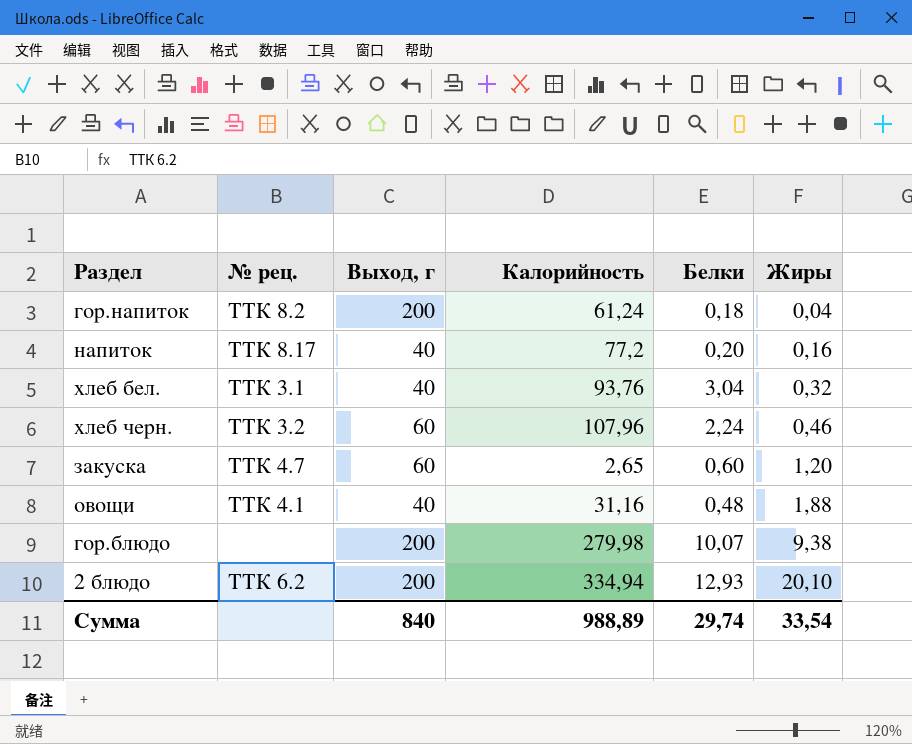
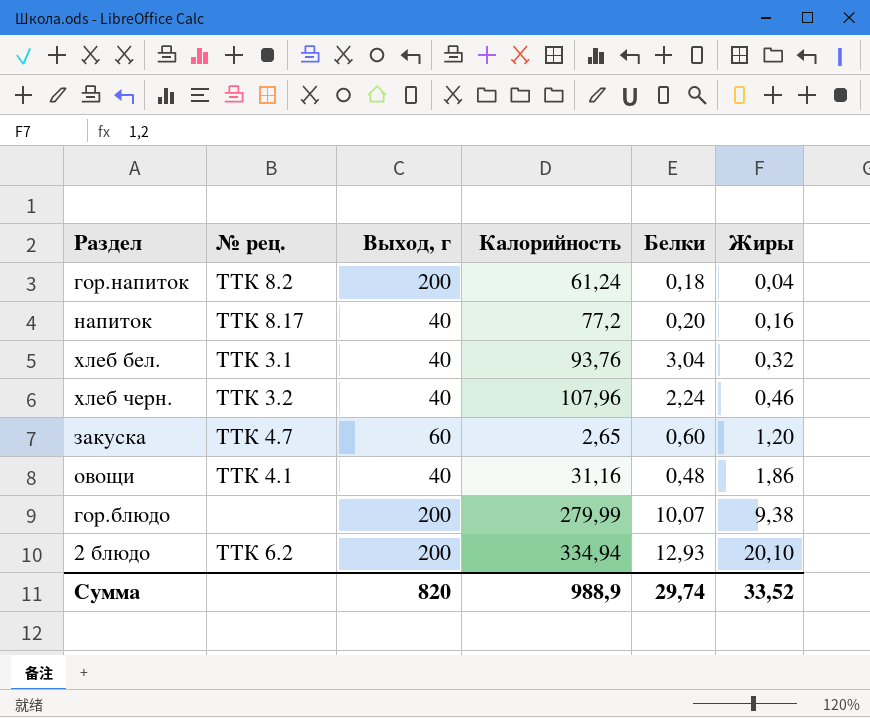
хлеб черн. | Выход, г: 60 -> 40
овощи | Жиры: 1,88 -> 1,86
гор.блюдо | Калорийность: 279,98 -> 279,99
Сумма | Выход, г: 840 -> 820
Сумма | Калорийность: 988,89 -> 988,9
Сумма | Жиры: 33,54 -> 33,52

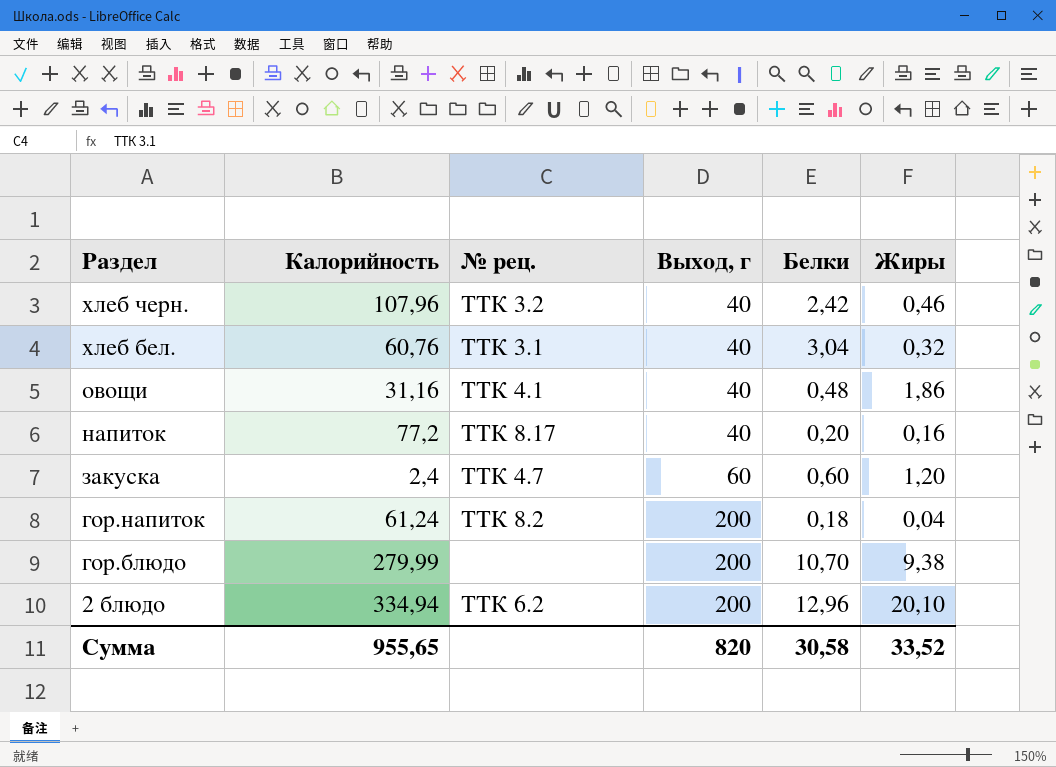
row order: Жиры ascending -> Раздел descending
column Калорийность | position: 4 -> 2
хлеб черн. | Белки: 2,24 -> 2,42
хлеб бел. | Калорийность: 93,76 -> 60,76
закуска | Калорийность: 2,65 -> 2,4
гор.блюдо | Белки: 10,07 -> 10,70
2 блюдо | Белки: 12,93 -> 12,96
Сумма | Калорийность: 988,9 -> 955,65
Сумма | Белки: 29,74 -> 30,58

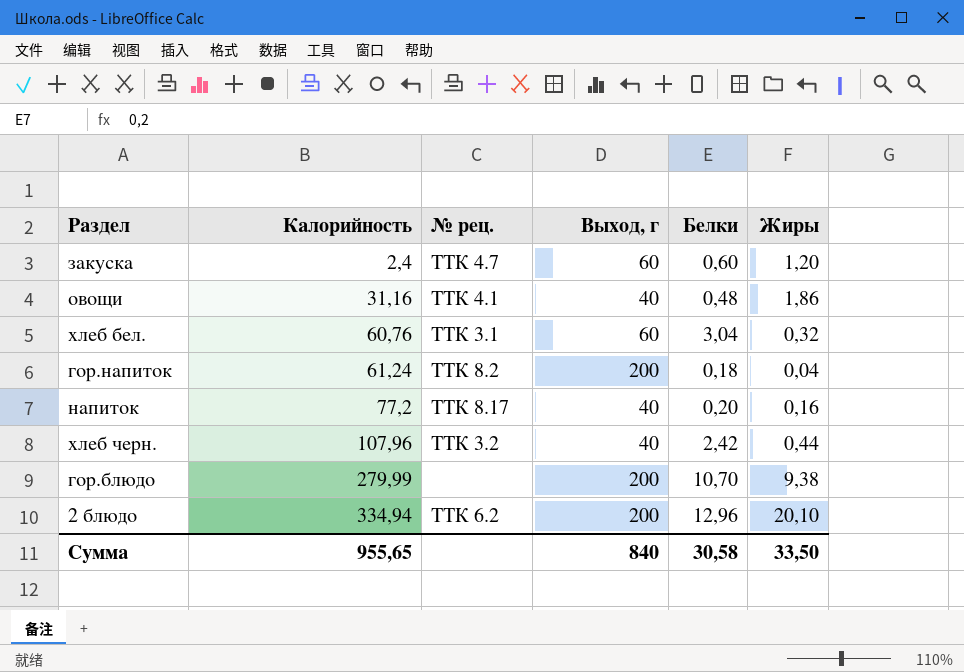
row order: Раздел descending -> Калорийность ascending
хлеб бел. | Выход, г: 40 -> 60
хлеб черн. | Жиры: 0,46 -> 0,44
Сумма | Выход, г: 820 -> 840
Сумма | Жиры: 33,52 -> 33,50

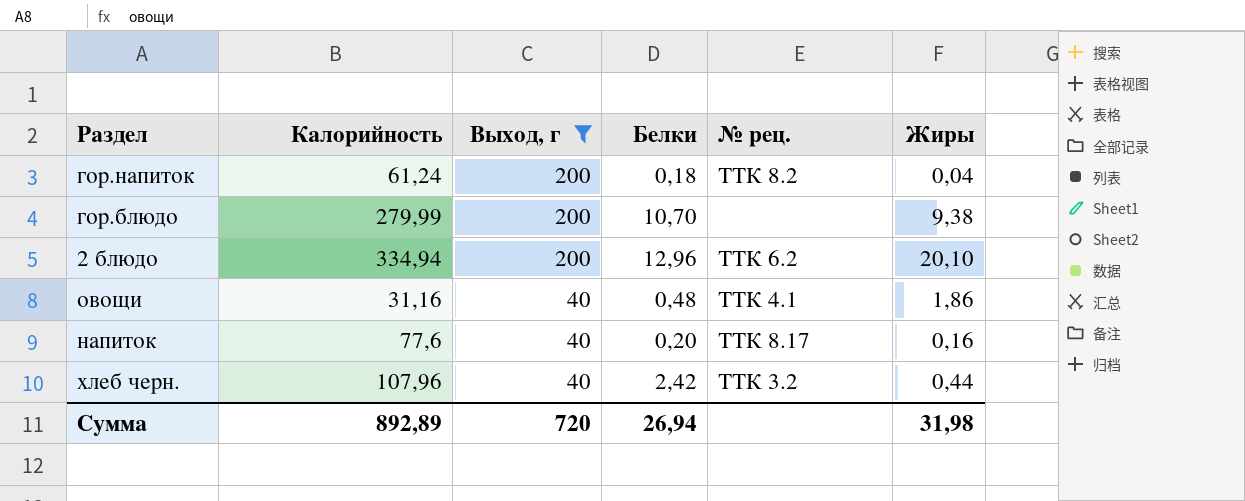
filter: none -> Выход, г != 60
row order: Калорийность ascending -> Выход, г descending
column № рец. | position: 3 -> 5
напиток | Калорийность: 77,2 -> 77,6
Сумма | Калорийность: 955,65 -> 892,89
Сумма | Выход, г: 840 -> 720
Сумма | Белки: 30,58 -> 26,94
Сумма | Жиры: 33,50 -> 31,98

